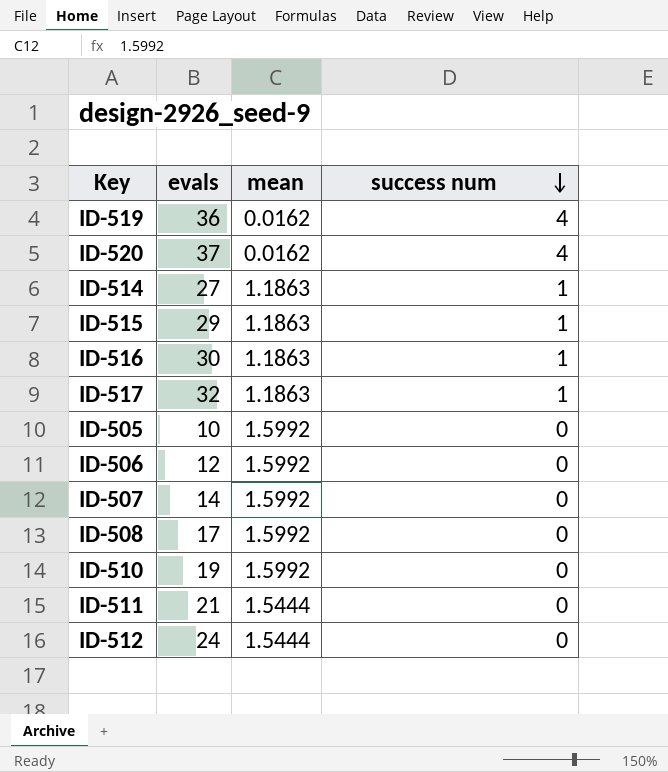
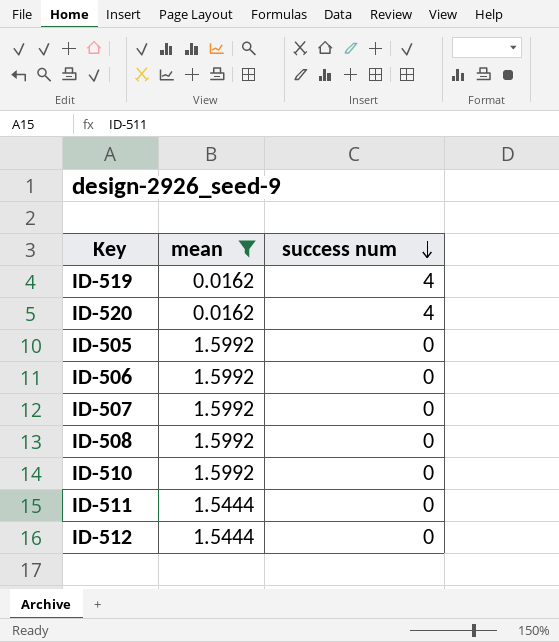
filter: none -> mean != 1.1863
column evals | position: 2 -> none

